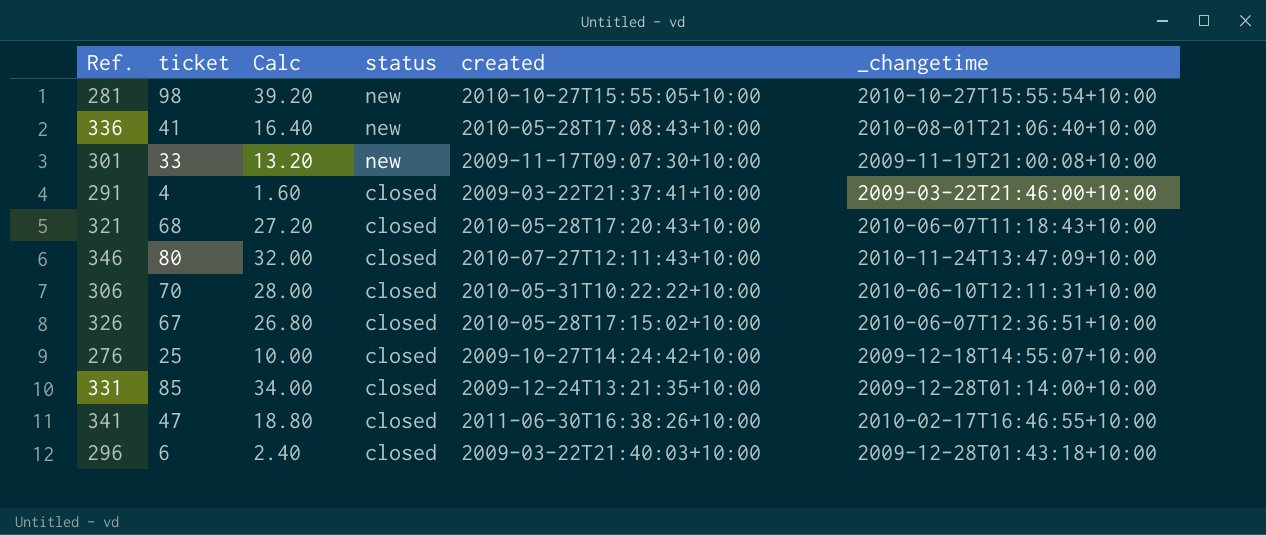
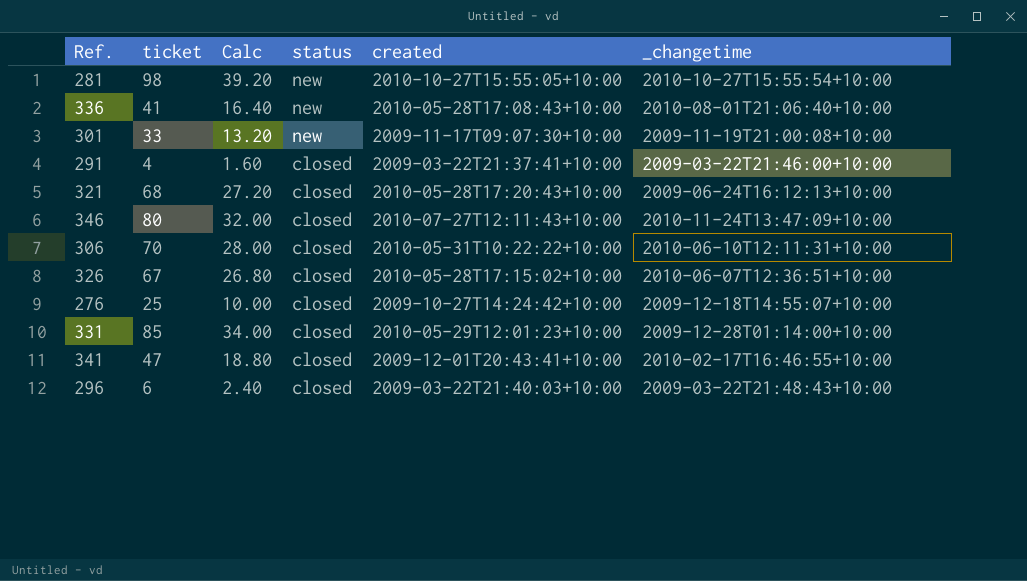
321 | _changetime: 2010-06-07T11:18:43+10:00 -> 2009-06-24T16:12:13+10:00
331 | created: 2009-12-24T13:21:35+10:00 -> 2010-05-29T12:01:23+10:00
341 | created: 2011-06-30T16:38:26+10:00 -> 2009-12-01T20:43:41+10:00
296 | _changetime: 2009-12-28T01:43:18+10:00 -> 2009-03-22T21:48:43+10:00

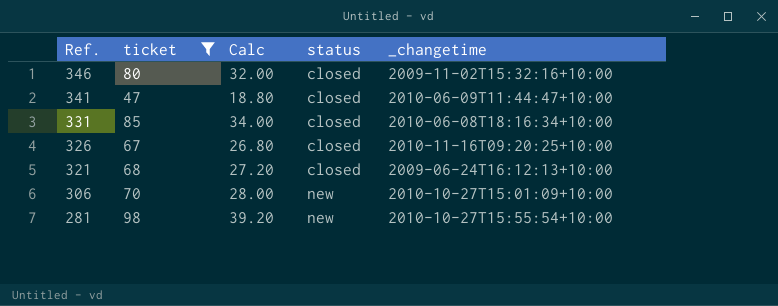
filter: none -> ticket >= 47
row order: status descending -> Ref. descending
column created | position: 5 -> none
346 | _changetime: 2010-11-24T13:47:09+10:00 -> 2009-11-02T15:32:16+10:00
341 | _changetime: 2010-02-17T16:46:55+10:00 -> 2010-06-09T11:44:47+10:00
331 | _changetime: 2009-12-28T01:14:00+10:00 -> 2010-06-08T18:16:34+10:00
326 | _changetime: 2010-06-07T12:36:51+10:00 -> 2010-11-16T09:20:25+10:00
306 | status: closed -> new
306 | _changetime: 2010-06-10T12:11:31+10:00 -> 2010-10-27T15:01:09+10:00

